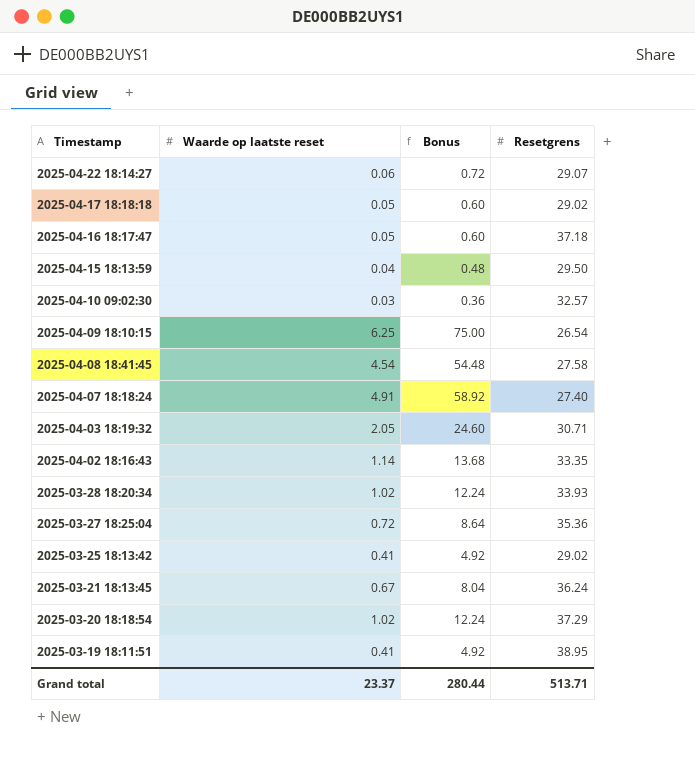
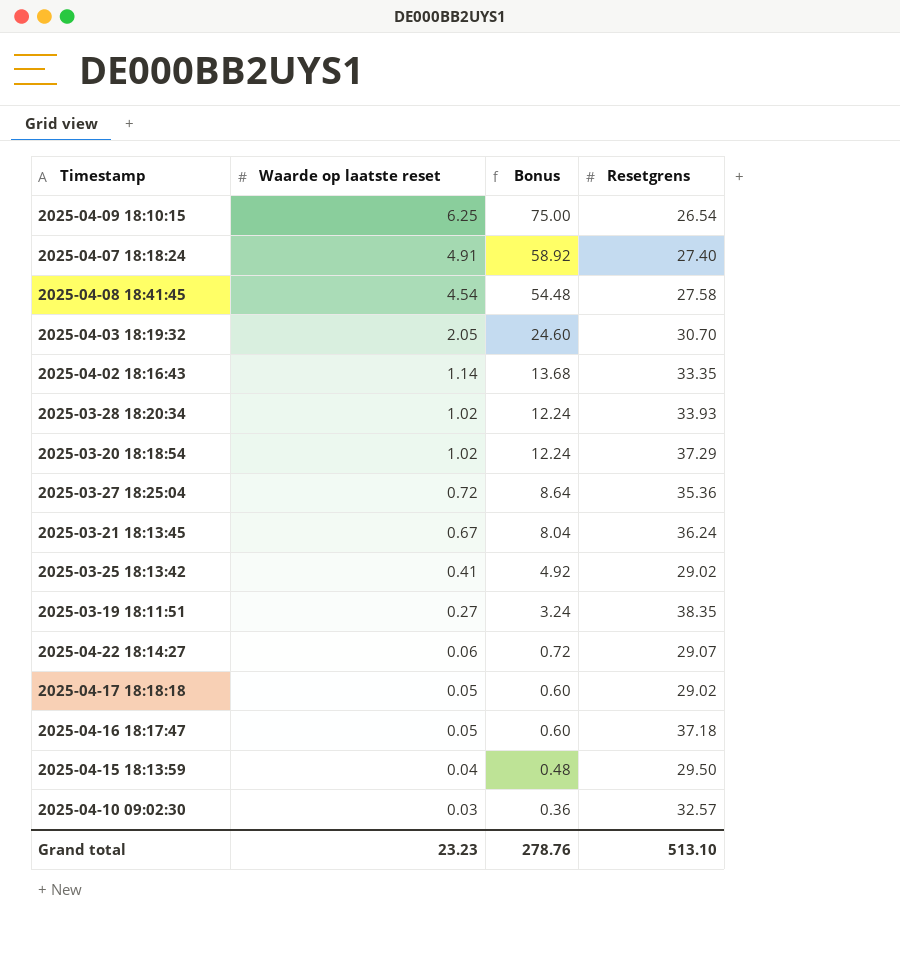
row order: Timestamp descending -> Waarde op laatste reset descending
2025-04-03 18:19:32 | Resetgrens: 30.71 -> 30.70
2025-03-19 18:11:51 | Waarde op laatste reset: 0.41 -> 0.27
2025-03-19 18:11:51 | Bonus: 4.92 -> 3.24
2025-03-19 18:11:51 | Resetgrens: 38.95 -> 38.35
Grand total | Waarde op laatste reset: 23.37 -> 23.23
Grand total | Bonus: 280.44 -> 278.76
Grand total | Resetgrens: 513.71 -> 513.10

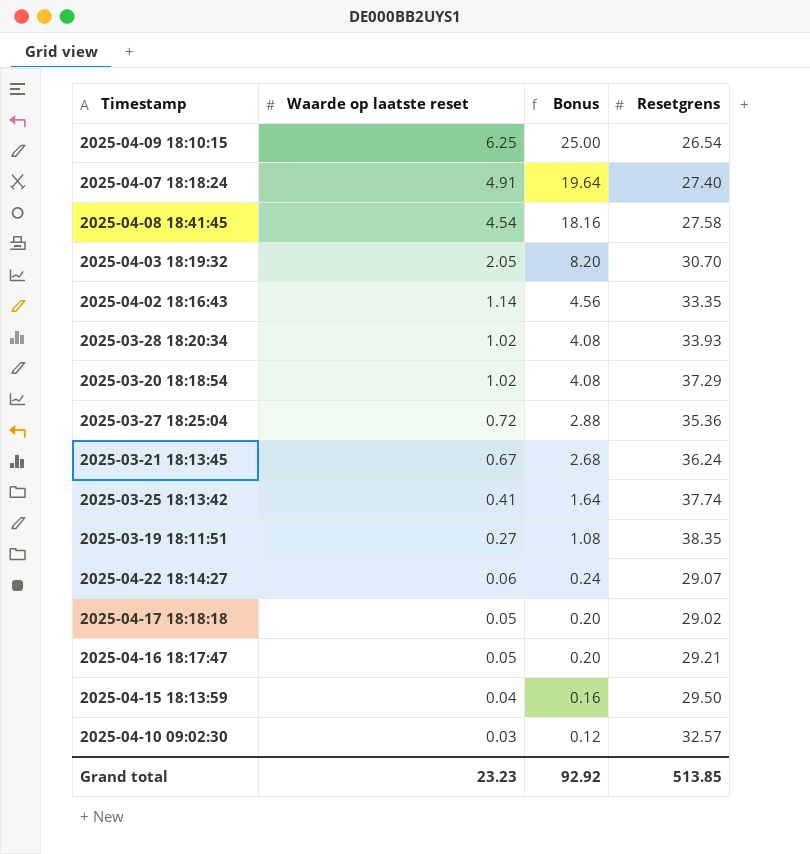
column Bonus | formula: [Waarde op laatste reset] * 12 -> [Waarde op laatste reset] * 4
2025-03-25 18:13:42 | Resetgrens: 29.02 -> 37.74
2025-04-16 18:17:47 | Resetgrens: 37.18 -> 29.21
Grand total | Bonus: 278.76 -> 92.92
Grand total | Resetgrens: 513.10 -> 513.85

